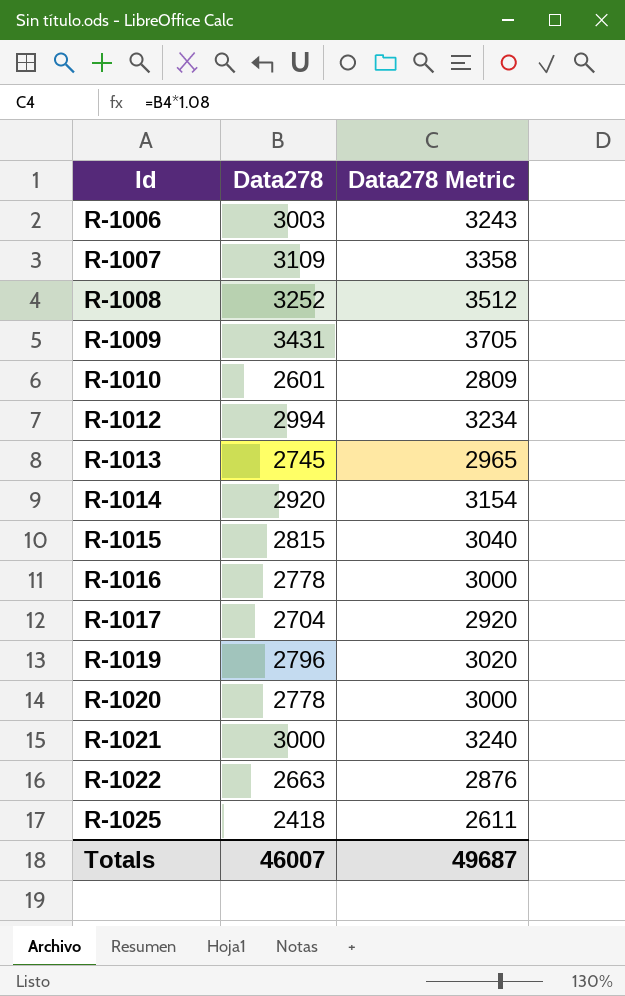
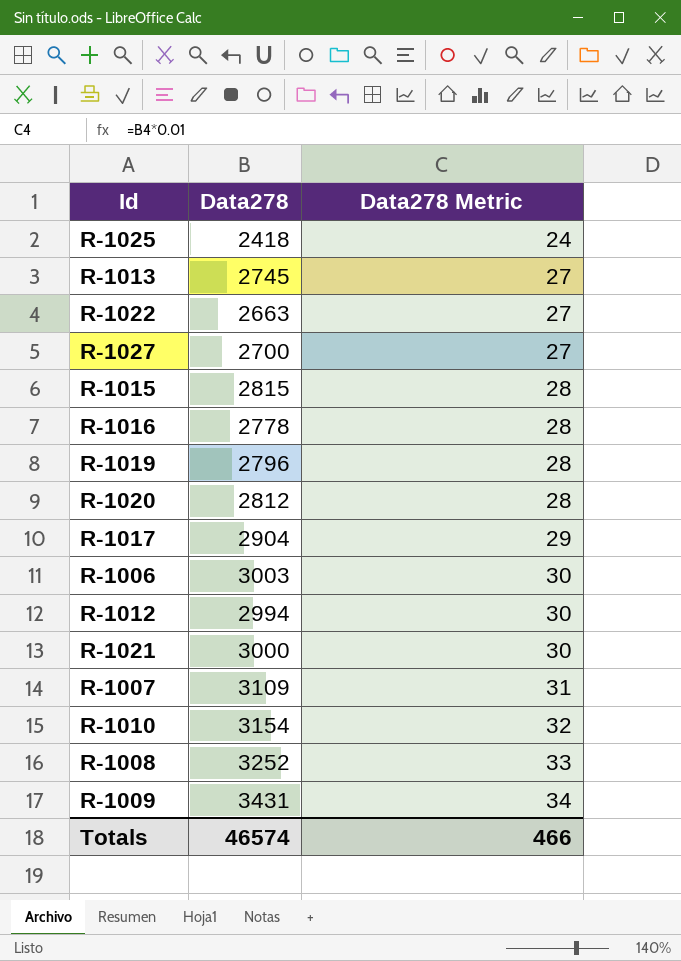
row order: Id ascending -> Data278 Metric ascending
column Data278 Metric | formula: [Data278] * 1.08 -> [Data278] * 0.01
row R-1014: 2920 | 3154 -> none
row R-1027: none -> 2700 | 27
R-1020 | Data278: 2778 -> 2812
R-1017 | Data278: 2704 -> 2904
R-1010 | Data278: 2601 -> 3154
Totals | Data278: 46007 -> 46574
Totals | Data278 Metric: 49687 -> 466

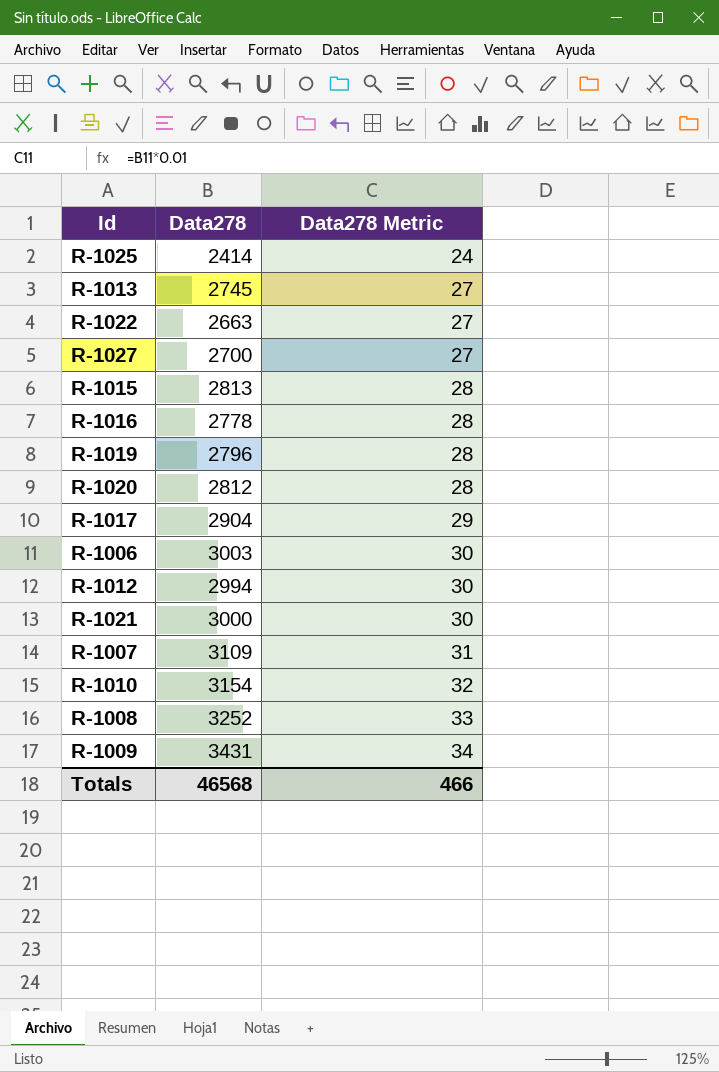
R-1025 | Data278: 2418 -> 2414
R-1015 | Data278: 2815 -> 2813
Totals | Data278: 46574 -> 46568

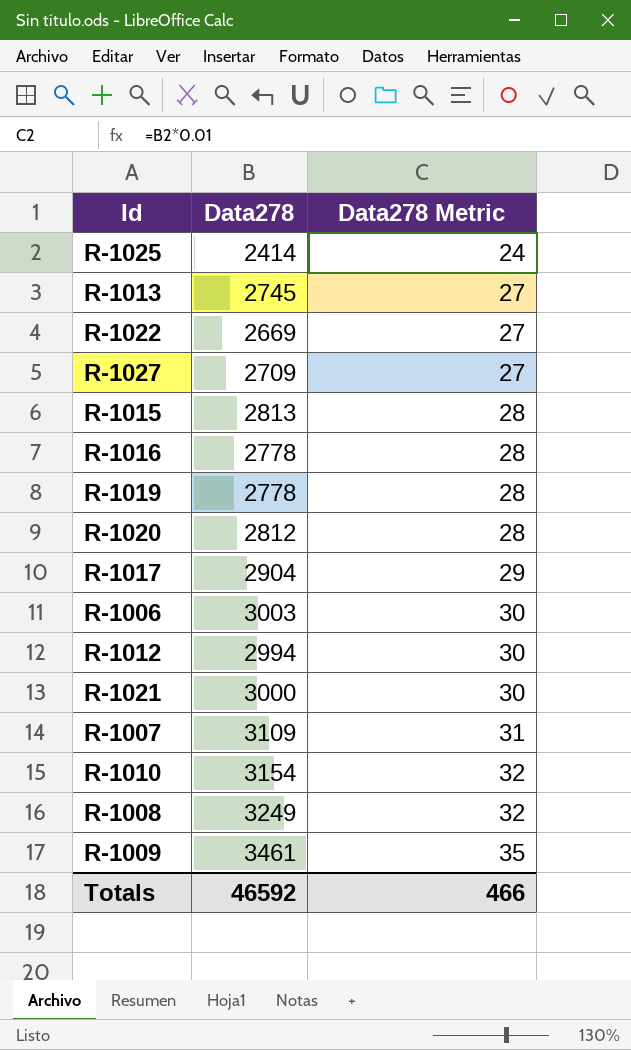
R-1022 | Data278: 2663 -> 2669
R-1027 | Data278: 2700 -> 2709
R-1019 | Data278: 2796 -> 2778
R-1008 | Data278: 3252 -> 3249
R-1008 | Data278 Metric: 33 -> 32
R-1009 | Data278: 3431 -> 3461
R-1009 | Data278 Metric: 34 -> 35
Totals | Data278: 46568 -> 46592

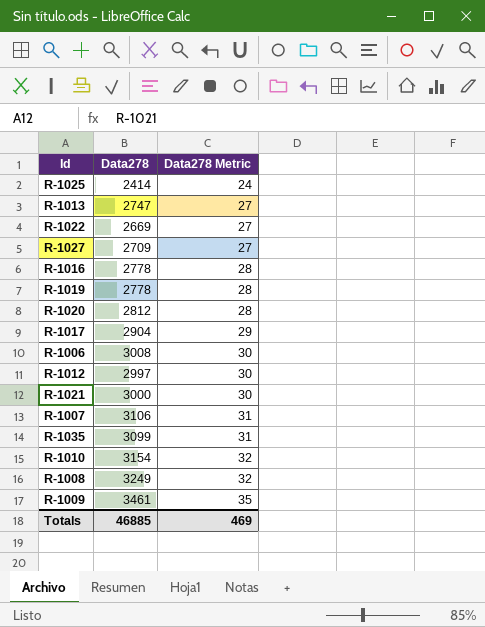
row R-1015: 2813 | 28 -> none
R-1013 | Data278: 2745 -> 2747
R-1006 | Data278: 3003 -> 3008
R-1012 | Data278: 2994 -> 2997
R-1007 | Data278: 3109 -> 3106
row R-1035: none -> 3099 | 31
Totals | Data278: 46592 -> 46885
Totals | Data278 Metric: 466 -> 469

